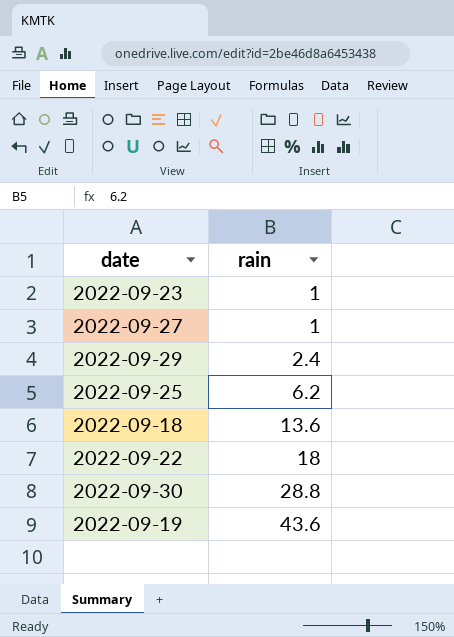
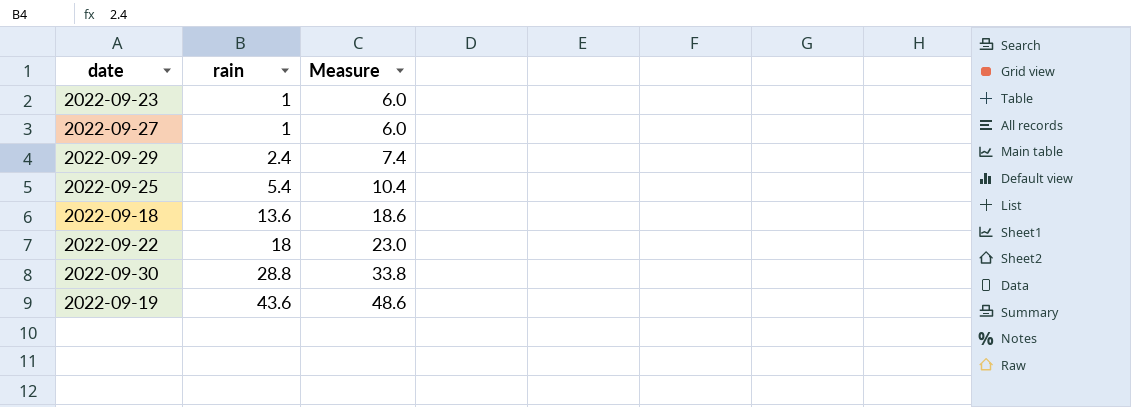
column Measure | formula: none -> [rain] + 5
2022-09-25 | rain: 6.2 -> 5.4

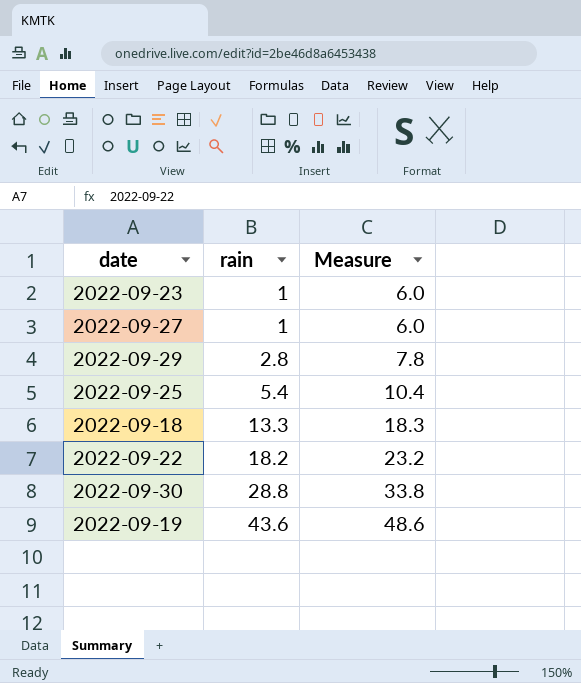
2022-09-29 | rain: 2.4 -> 2.8
2022-09-29 | Measure: 7.4 -> 7.8
2022-09-18 | rain: 13.6 -> 13.3
2022-09-18 | Measure: 18.6 -> 18.3
2022-09-22 | rain: 18 -> 18.2
2022-09-22 | Measure: 23.0 -> 23.2

